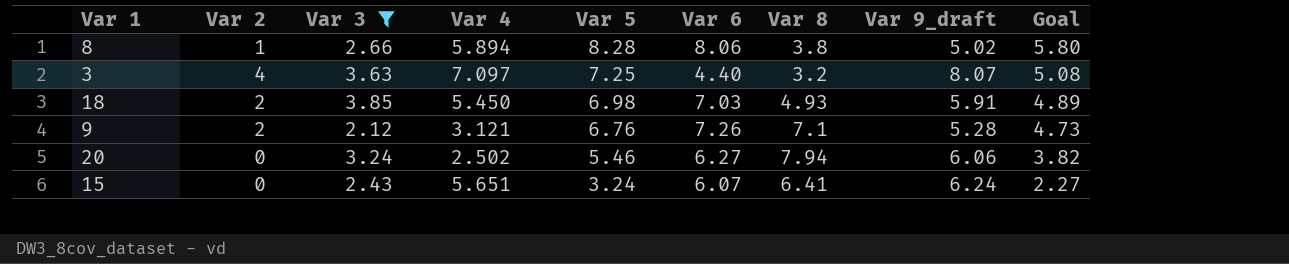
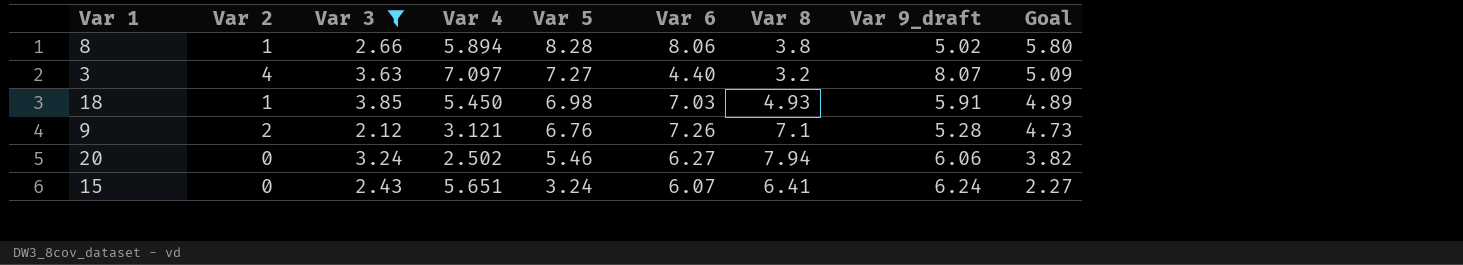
3 | Var 5: 7.25 -> 7.27
3 | Goal: 5.08 -> 5.09
18 | Var 2: 2 -> 1

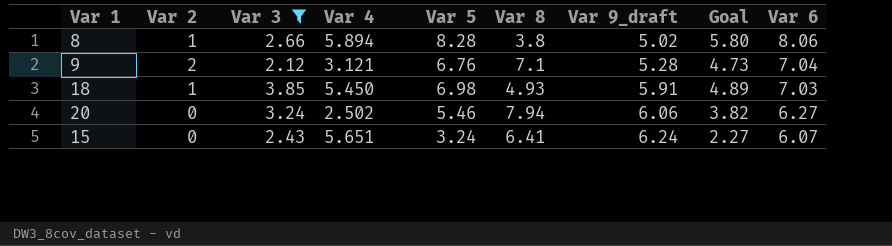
row order: Var 5 descending -> Var 9_draft ascending
column Var 6 | position: 6 -> 9
row 3: 4 | 3.63 | 7.097 | 7.27 | 4.40 | 3.2 | 8.07 | 5.09 -> none
9 | Var 6: 7.26 -> 7.04

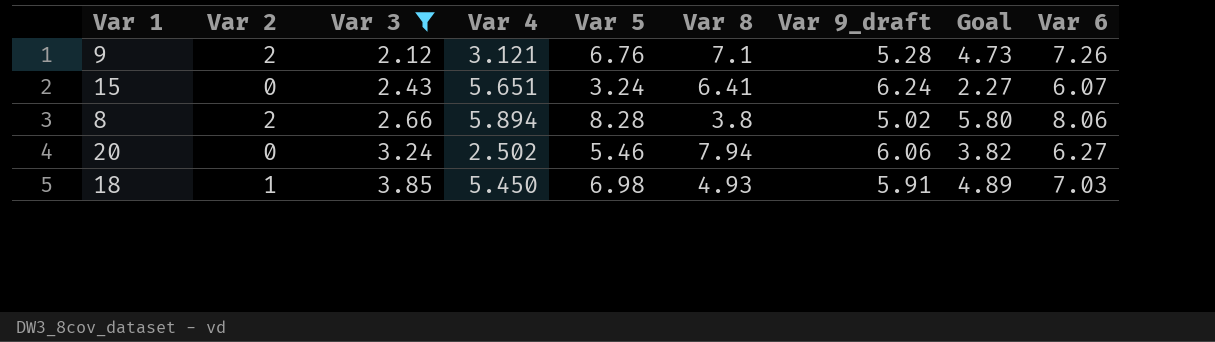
row order: Var 9_draft ascending -> Var 3 ascending
9 | Var 6: 7.04 -> 7.26
8 | Var 2: 1 -> 2

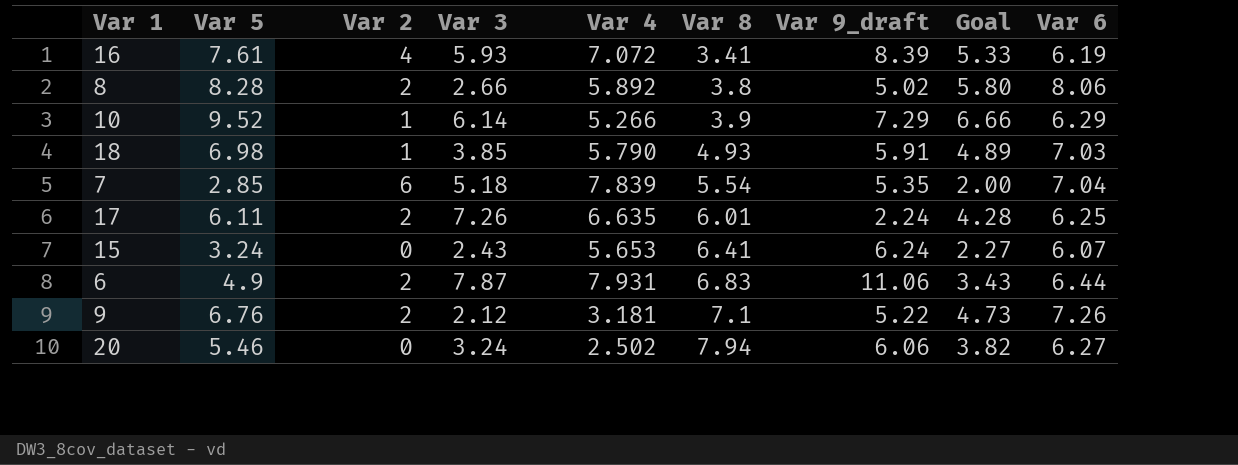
filter: Var 3 <= 3.85 -> none
row order: Var 3 ascending -> Var 8 ascending
column Var 5 | position: 5 -> 2
8 | Var 4: 5.894 -> 5.892
18 | Var 4: 5.450 -> 5.790
15 | Var 4: 5.651 -> 5.653
9 | Var 4: 3.121 -> 3.181
9 | Var 9_draft: 5.28 -> 5.22

